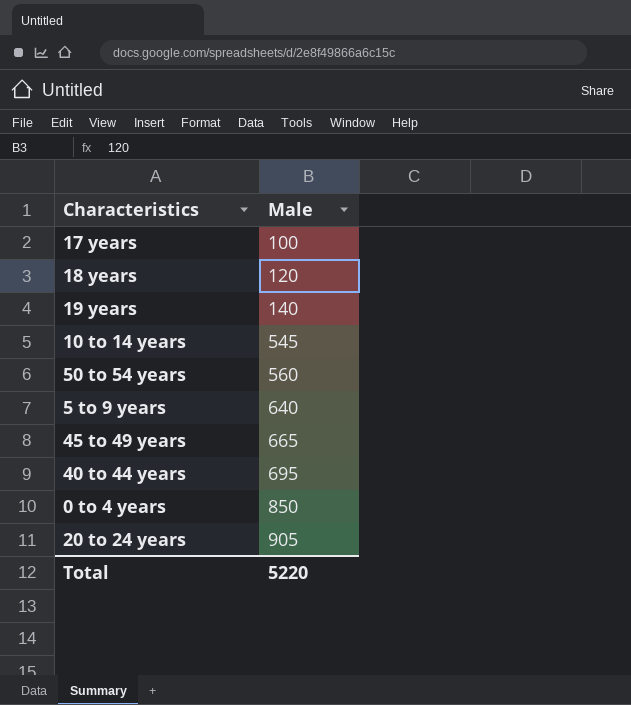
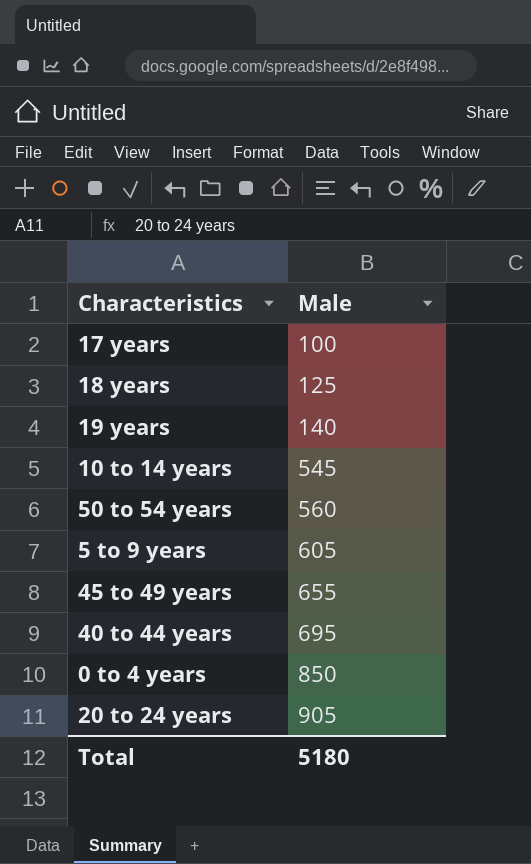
18 years | Male: 120 -> 125
5 to 9 years | Male: 640 -> 605
45 to 49 years | Male: 665 -> 655
Total | Male: 5220 -> 5180

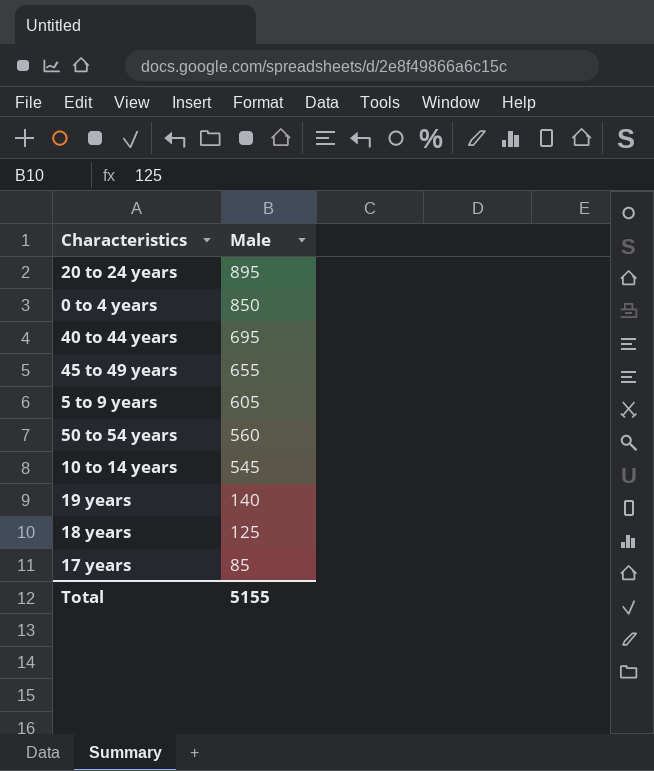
row order: Male ascending -> Male descending
20 to 24 years | Male: 905 -> 895
17 years | Male: 100 -> 85
Total | Male: 5180 -> 5155

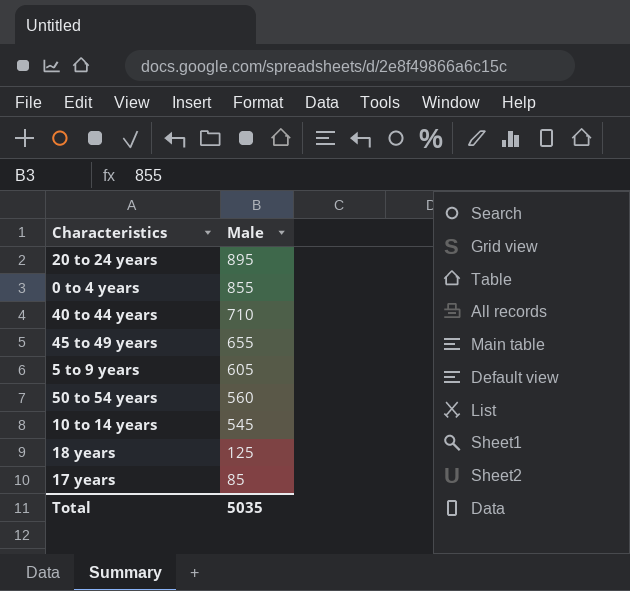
row 19 years: 140 -> none
0 to 4 years | Male: 850 -> 855
40 to 44 years | Male: 695 -> 710
Total | Male: 5155 -> 5035

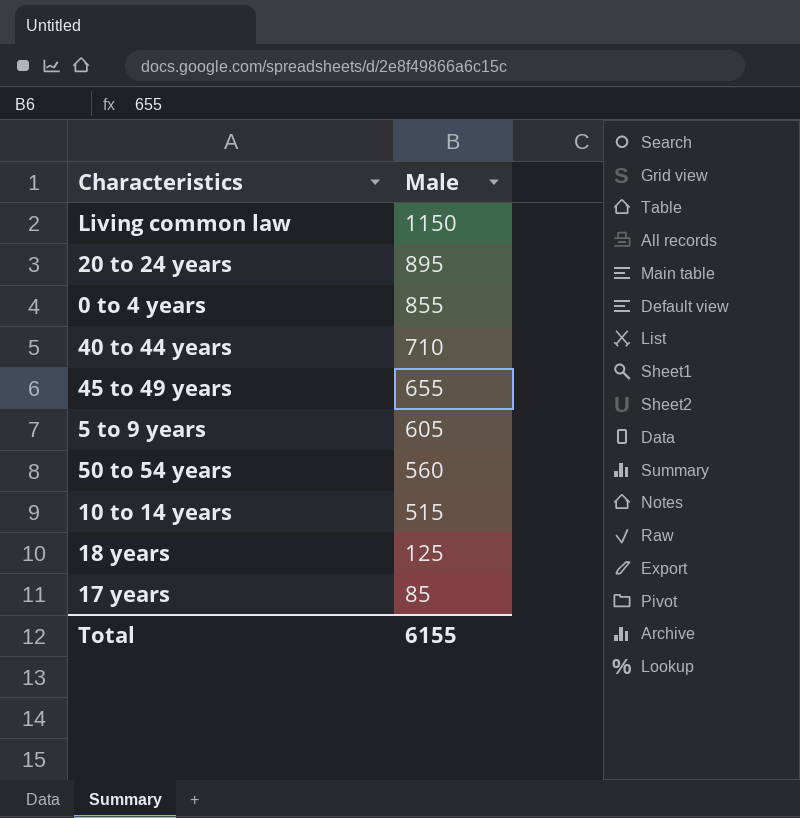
row Living common law: none -> 1150
10 to 14 years | Male: 545 -> 515
Total | Male: 5035 -> 6155

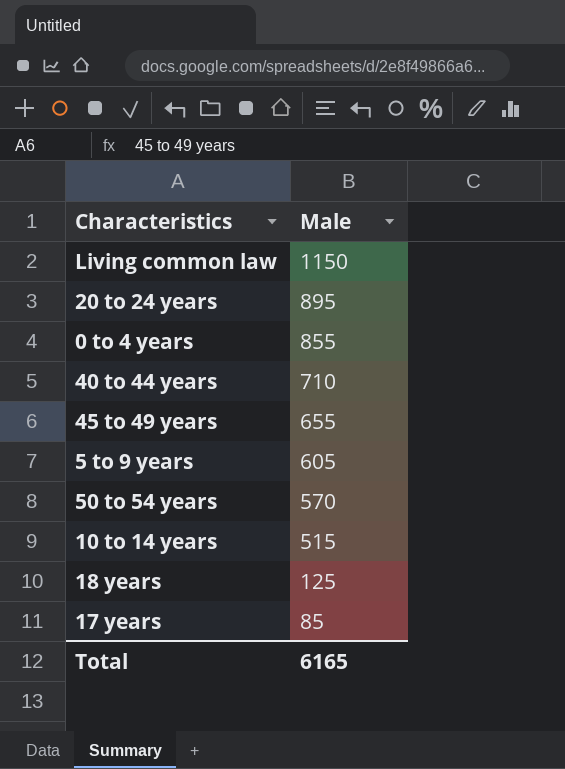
50 to 54 years | Male: 560 -> 570
Total | Male: 6155 -> 6165

